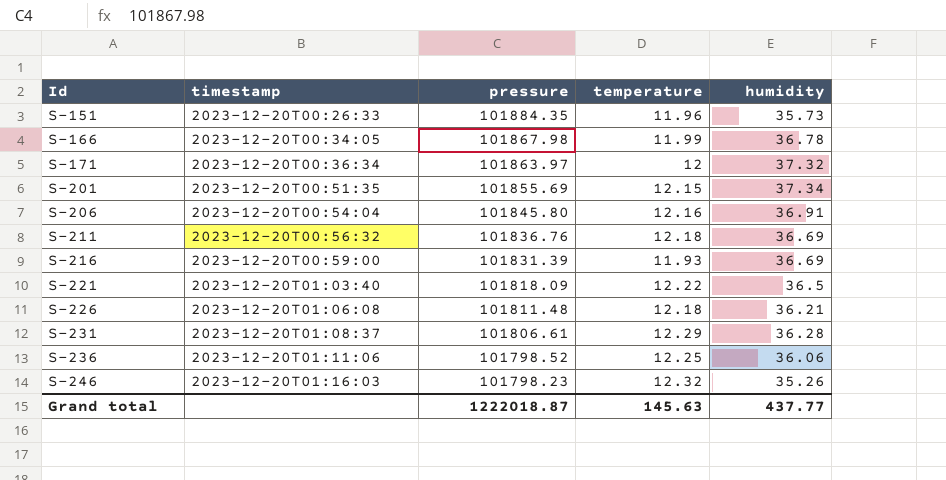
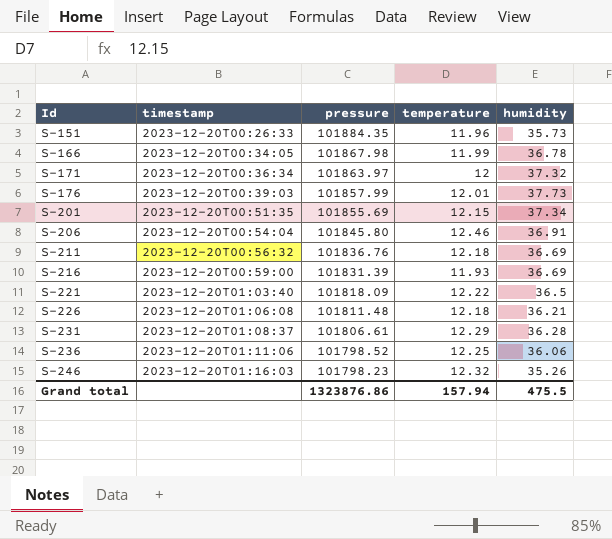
row S-176: none -> 2023-12-20T00:39:03 | 101857.99 | 12.01 | 37.73
S-206 | temperature: 12.16 -> 12.46
Grand total | pressure: 1222018.87 -> 1323876.86
Grand total | temperature: 145.63 -> 157.94
Grand total | humidity: 437.77 -> 475.5

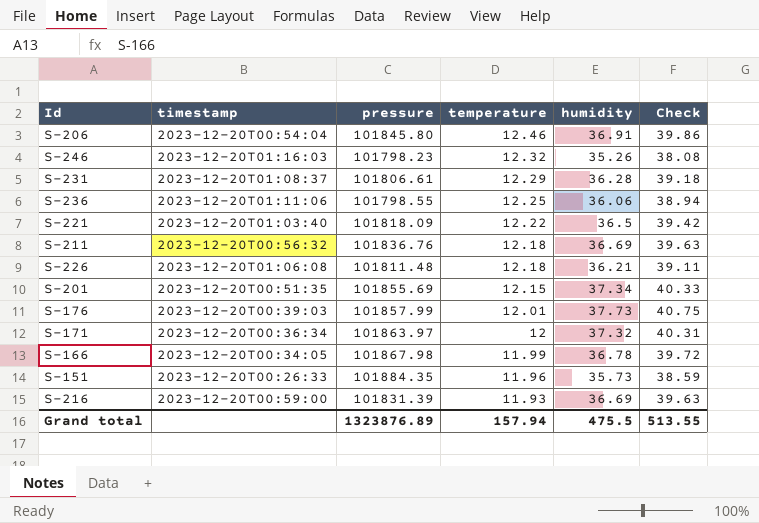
row order: Id ascending -> temperature descending
column Check | formula: none -> [humidity] * 1.08
S-236 | pressure: 101798.52 -> 101798.55
Grand total | pressure: 1323876.86 -> 1323876.89

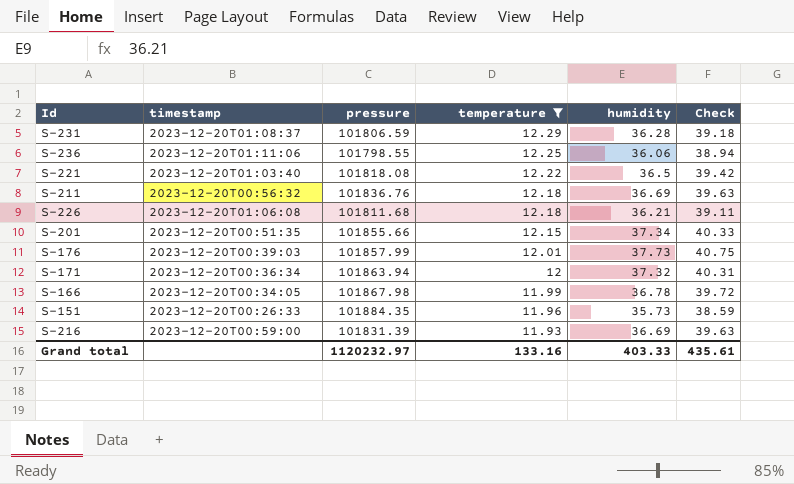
filter: none -> temperature <= 12.29
S-231 | pressure: 101806.61 -> 101806.59
S-221 | pressure: 101818.09 -> 101818.08
S-226 | pressure: 101811.48 -> 101811.68
S-201 | pressure: 101855.69 -> 101855.66
S-171 | pressure: 101863.97 -> 101863.94
Grand total | pressure: 1323876.89 -> 1120232.97
Grand total | temperature: 157.94 -> 133.16
Grand total | humidity: 475.5 -> 403.33
Grand total | Check: 513.55 -> 435.61

